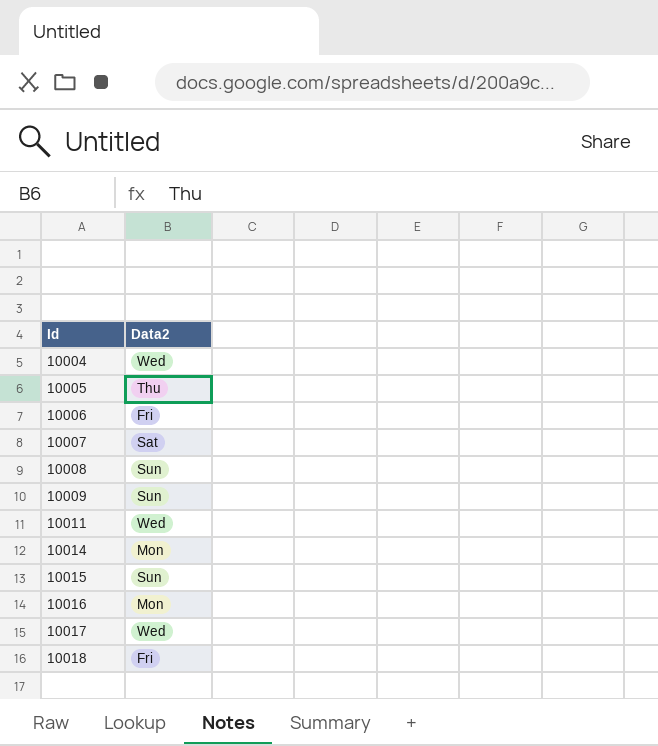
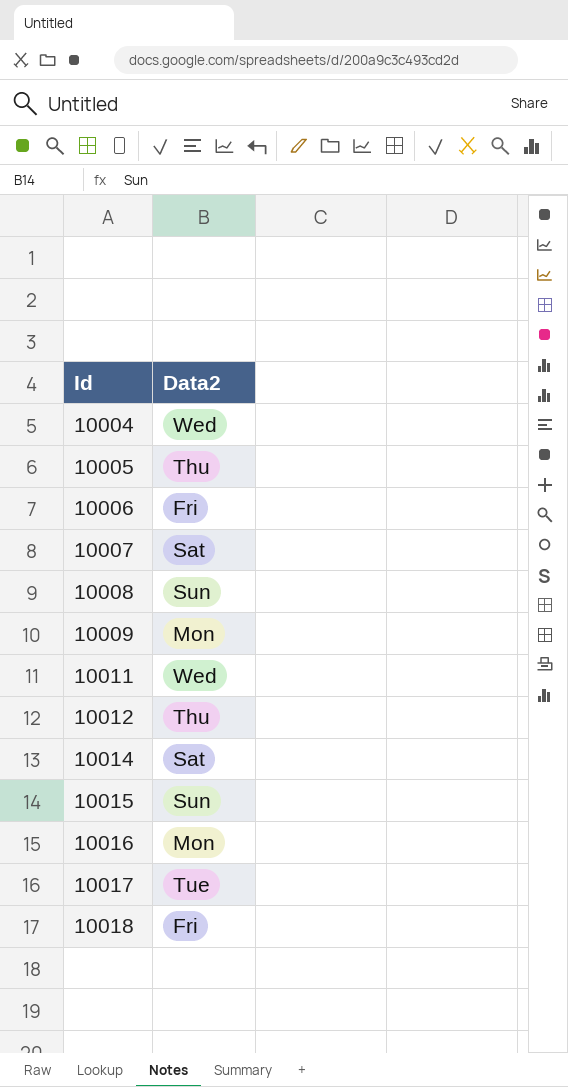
10009 | Data2: Sun -> Mon
row 10012: none -> Thu
10014 | Data2: Mon -> Sat
10017 | Data2: Wed -> Tue

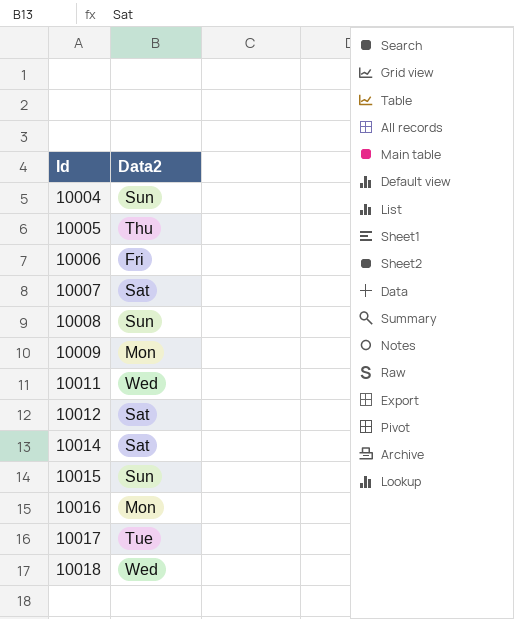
10004 | Data2: Wed -> Sun
10012 | Data2: Thu -> Sat
10018 | Data2: Fri -> Wed

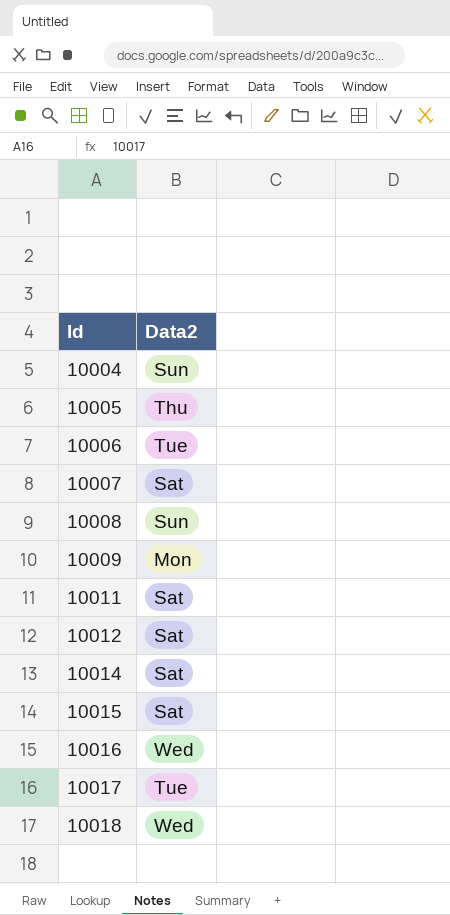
10006 | Data2: Fri -> Tue
10011 | Data2: Wed -> Sat
10015 | Data2: Sun -> Sat
10016 | Data2: Mon -> Wed

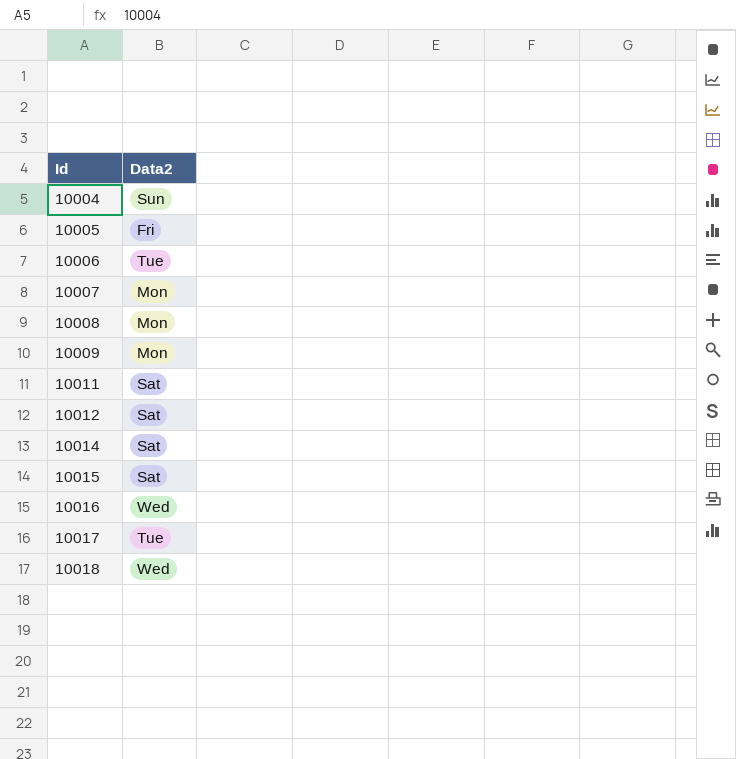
10005 | Data2: Thu -> Fri
10007 | Data2: Sat -> Mon
10008 | Data2: Sun -> Mon

